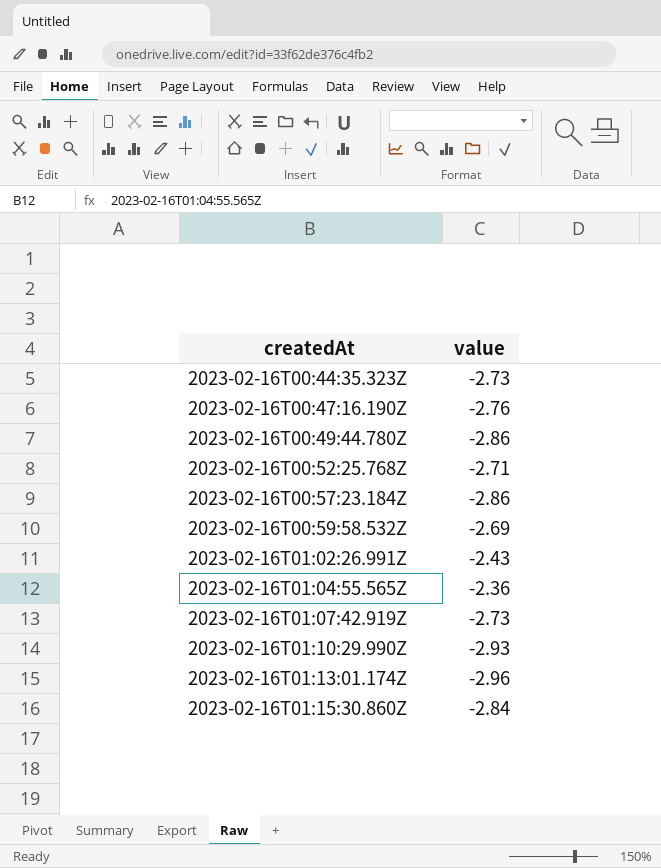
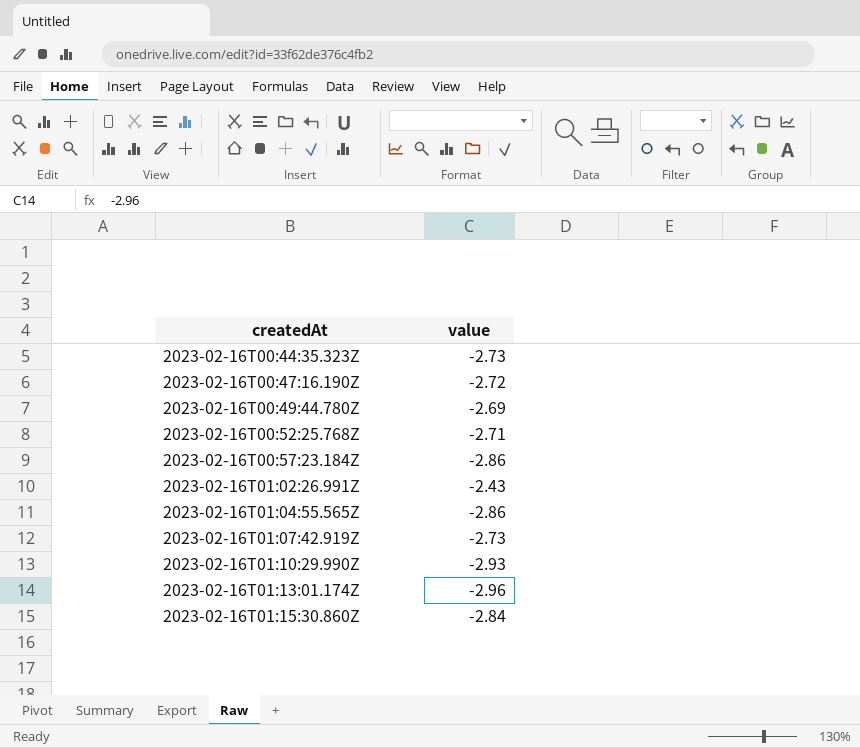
row 2023-02-16T00:59:58.532Z: -2.69 -> none
2023-02-16T00:47:16.190Z | value: -2.76 -> -2.72
2023-02-16T00:49:44.780Z | value: -2.86 -> -2.69
2023-02-16T01:04:55.565Z | value: -2.36 -> -2.86

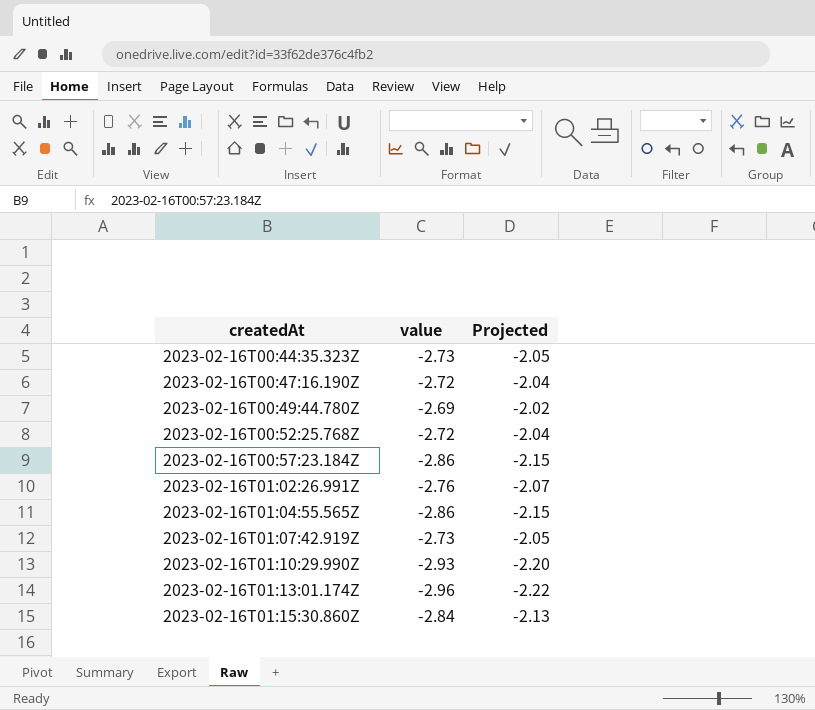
column Projected | formula: none -> [value] * 0.75
2023-02-16T00:52:25.768Z | value: -2.71 -> -2.72
2023-02-16T01:02:26.991Z | value: -2.43 -> -2.76

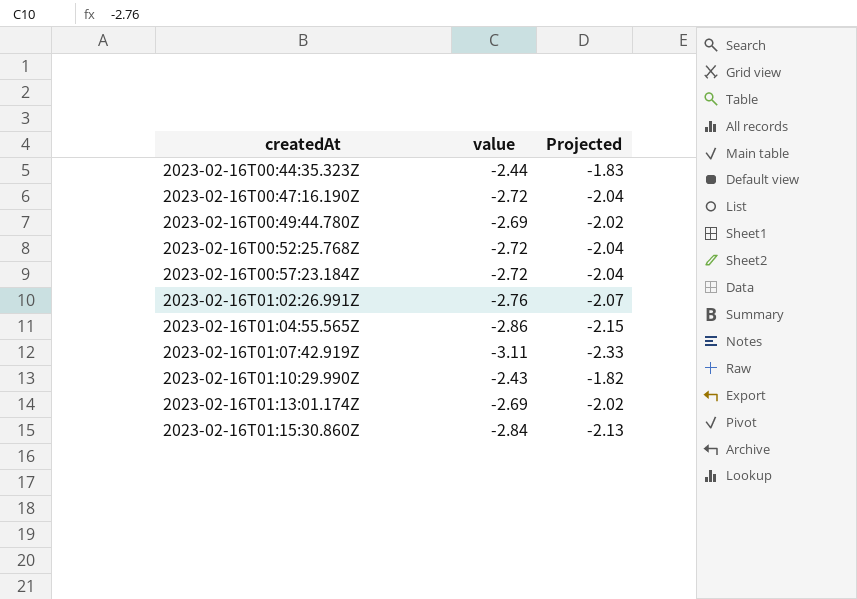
2023-02-16T00:44:35.323Z | value: -2.73 -> -2.44
2023-02-16T00:44:35.323Z | Projected: -2.05 -> -1.83
2023-02-16T00:57:23.184Z | value: -2.86 -> -2.72
2023-02-16T00:57:23.184Z | Projected: -2.15 -> -2.04
2023-02-16T01:07:42.919Z | value: -2.73 -> -3.11
2023-02-16T01:07:42.919Z | Projected: -2.05 -> -2.33
2023-02-16T01:10:29.990Z | value: -2.93 -> -2.43
2023-02-16T01:10:29.990Z | Projected: -2.20 -> -1.82
2023-02-16T01:13:01.174Z | value: -2.96 -> -2.69
2023-02-16T01:13:01.174Z | Projected: -2.22 -> -2.02

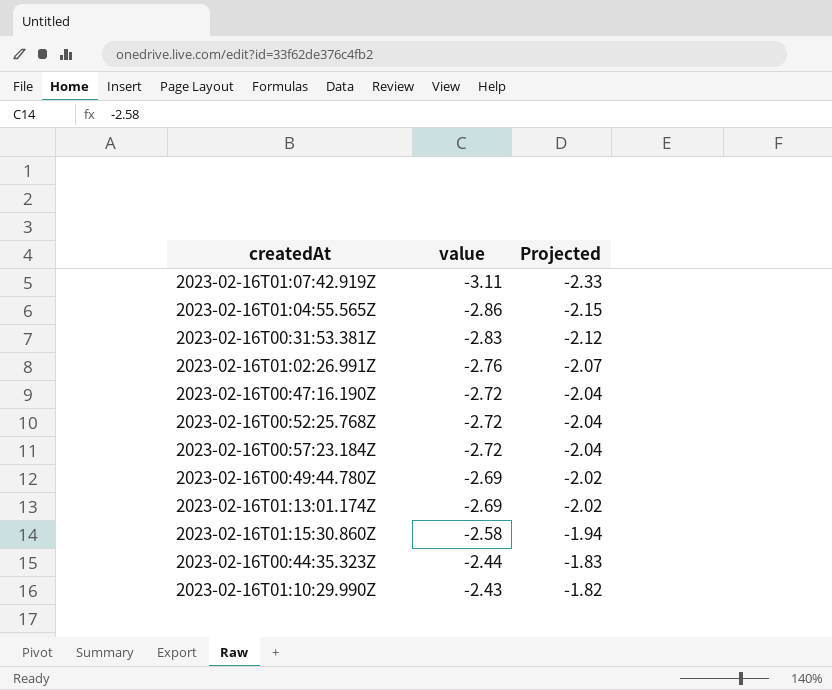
row order: createdAt ascending -> value ascending
row 2023-02-16T00:31:53.381Z: none -> -2.83 | -2.12
2023-02-16T01:15:30.860Z | value: -2.84 -> -2.58
2023-02-16T01:15:30.860Z | Projected: -2.13 -> -1.94

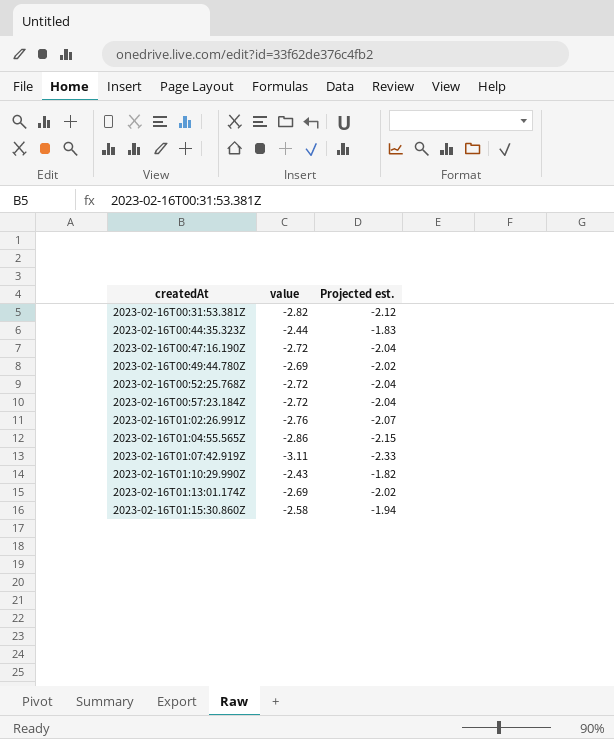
row order: value ascending -> createdAt ascending
column name: Projected -> Projected est.
2023-02-16T00:31:53.381Z | value: -2.83 -> -2.82

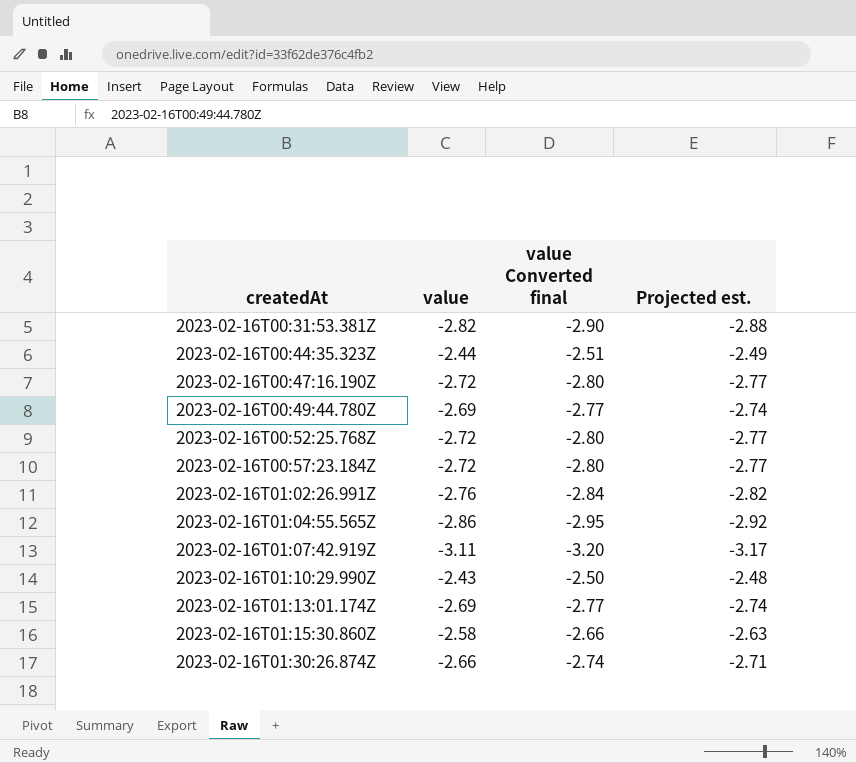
column value Converted final | formula: none -> [value] * 1.03
column Projected est. | formula: [value] * 0.75 -> [value] * 1.02
row 2023-02-16T01:30:26.874Z: none -> -2.66 | -2.74 | -2.71

